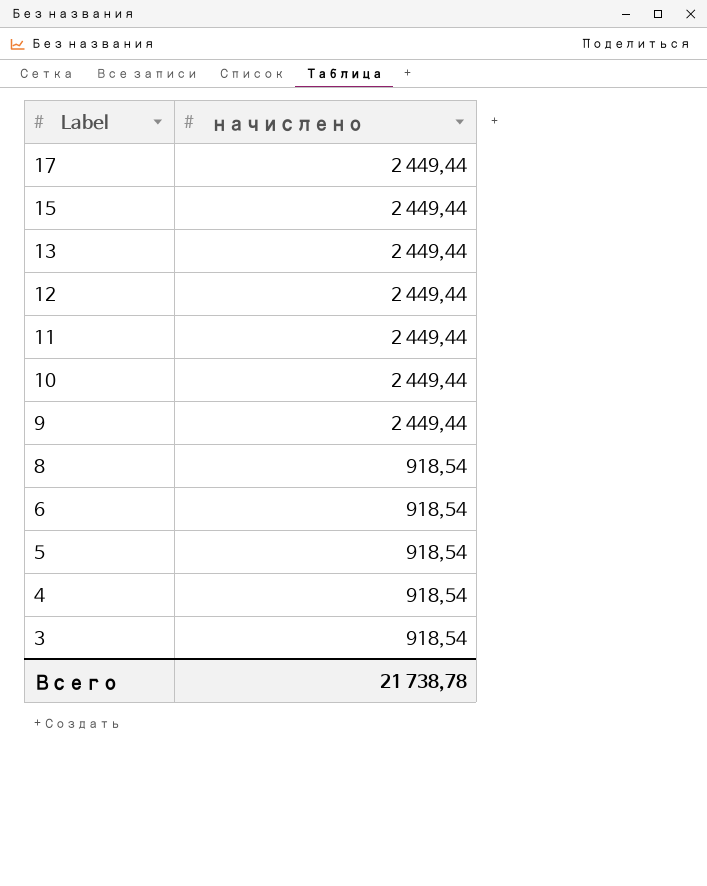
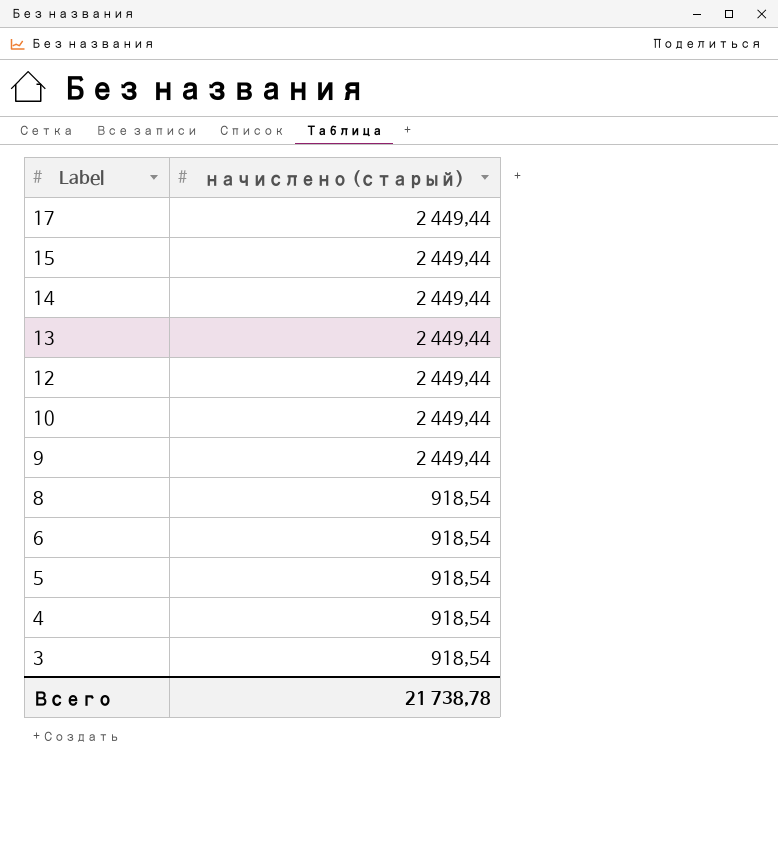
column name: начислено -> начислено (старый)
row 11: 2 449,44 -> none
row 14: none -> 2 449,44

